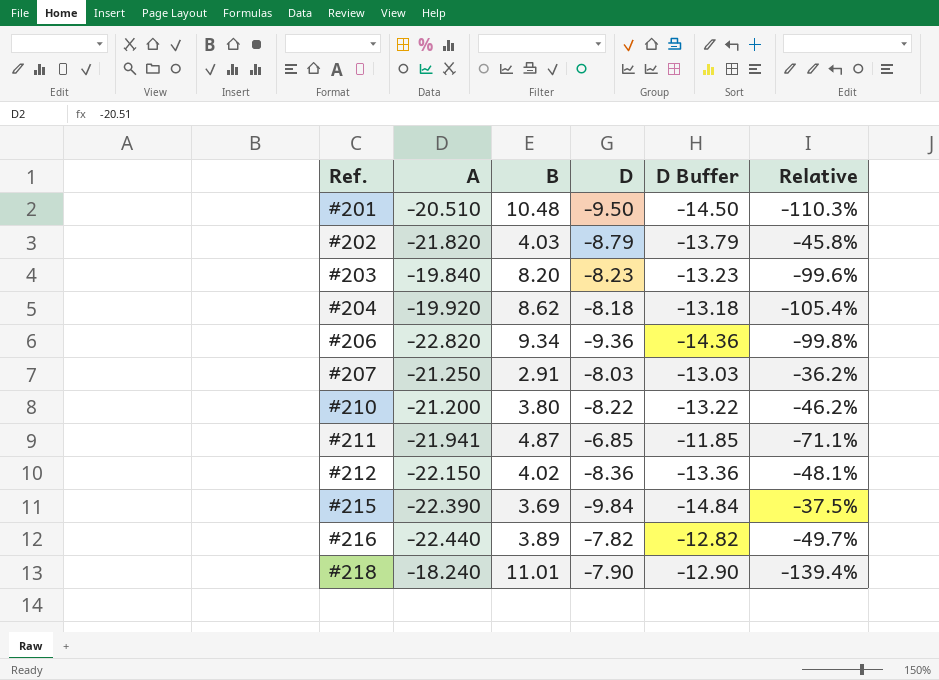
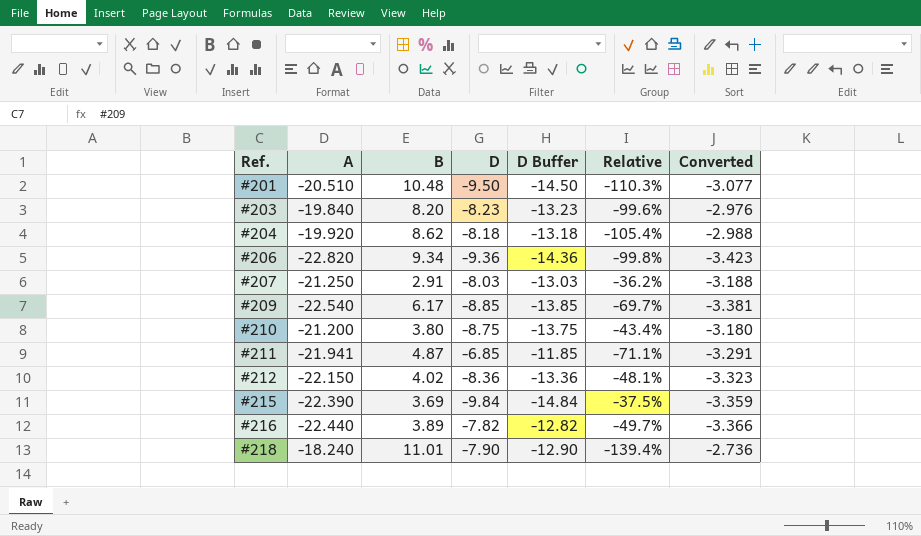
column Converted | formula: none -> [A] * 0.15
row #202: -21.820 | 4.03 | -8.79 | -13.79 | -45.8% -> none
row #209: none -> -22.540 | 6.17 | -8.85 | -13.85 | -69.7% | -3.381
#210 | D: -8.22 -> -8.75
#210 | D Buffer: -13.22 -> -13.75
#210 | Relative: -46.2% -> -43.4%

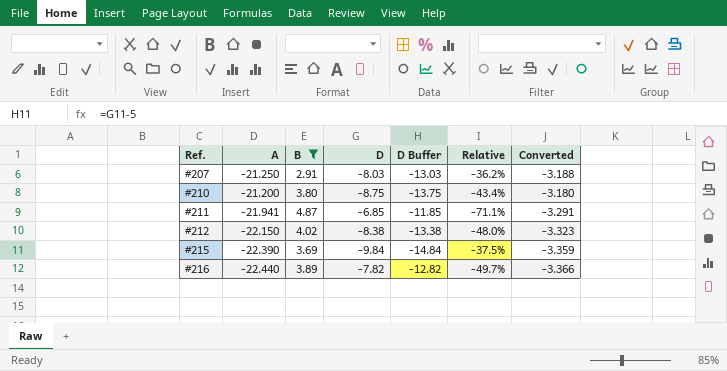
filter: none -> B <= 4.87
#212 | D: -8.36 -> -8.38
#212 | D Buffer: -13.36 -> -13.38
#212 | Relative: -48.1% -> -48.0%

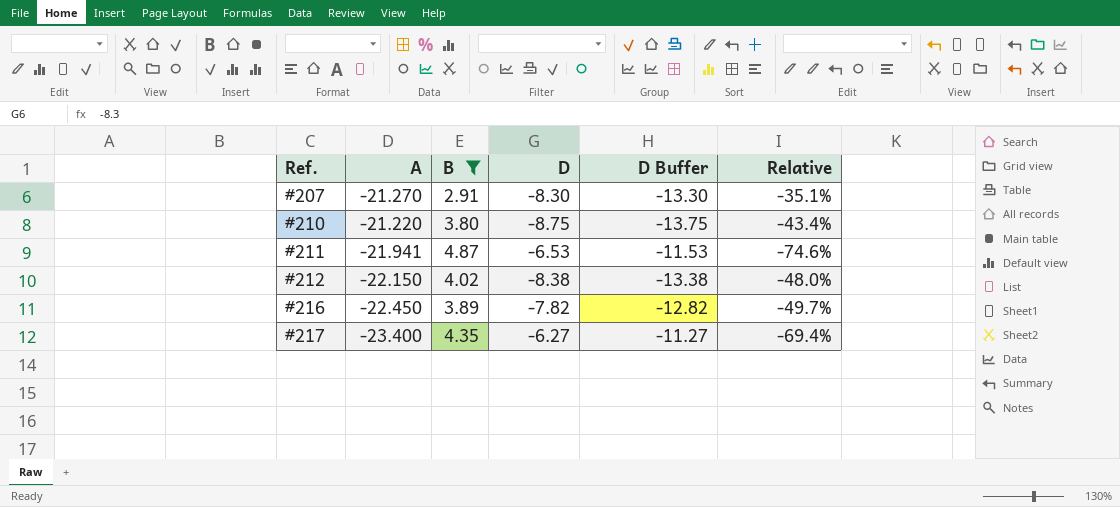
column Converted | formula: [A] * 0.15 -> none
row #215: -22.390 | 3.69 | -9.84 | -14.84 | -37.5% | -3.359 -> none
#207 | A: -21.250 -> -21.270
#207 | D: -8.03 -> -8.30
#207 | D Buffer: -13.03 -> -13.30
#207 | Relative: -36.2% -> -35.1%
#210 | A: -21.200 -> -21.220
#211 | D: -6.85 -> -6.53
#211 | D Buffer: -11.85 -> -11.53
#211 | Relative: -71.1% -> -74.6%
#216 | A: -22.440 -> -22.450
row #217: none -> -23.400 | 4.35 | -6.27 | -11.27 | -69.4%

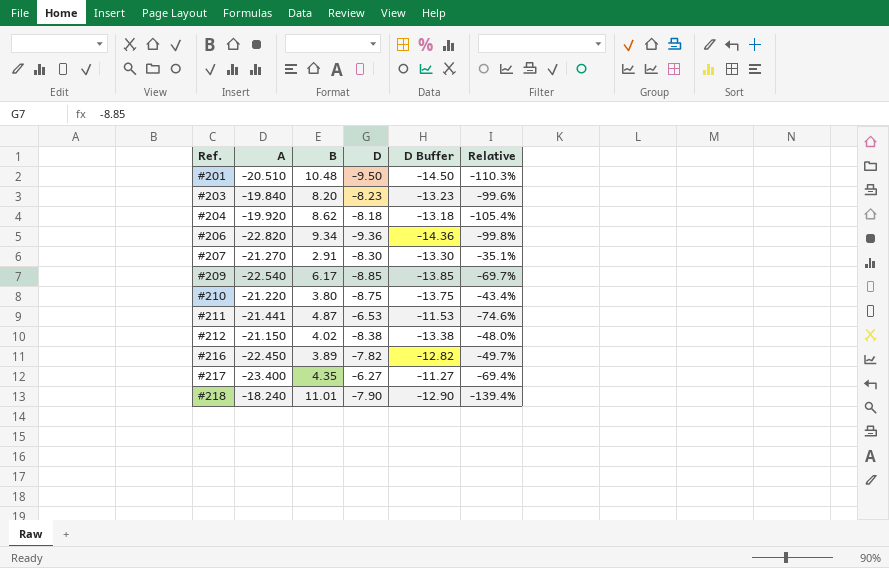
filter: B <= 4.87 -> none
#211 | A: -21.941 -> -21.441
#212 | A: -22.150 -> -21.150

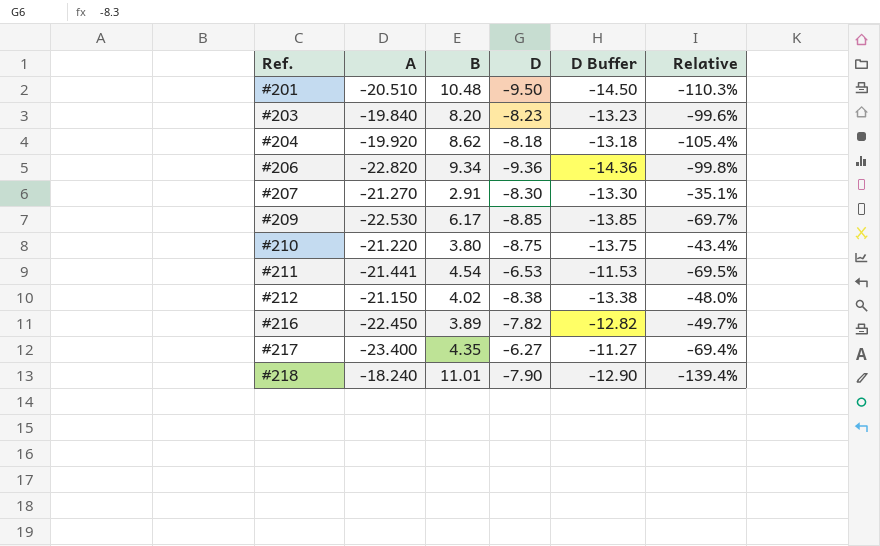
#209 | A: -22.540 -> -22.530
#211 | B: 4.87 -> 4.54
#211 | Relative: -74.6% -> -69.5%

